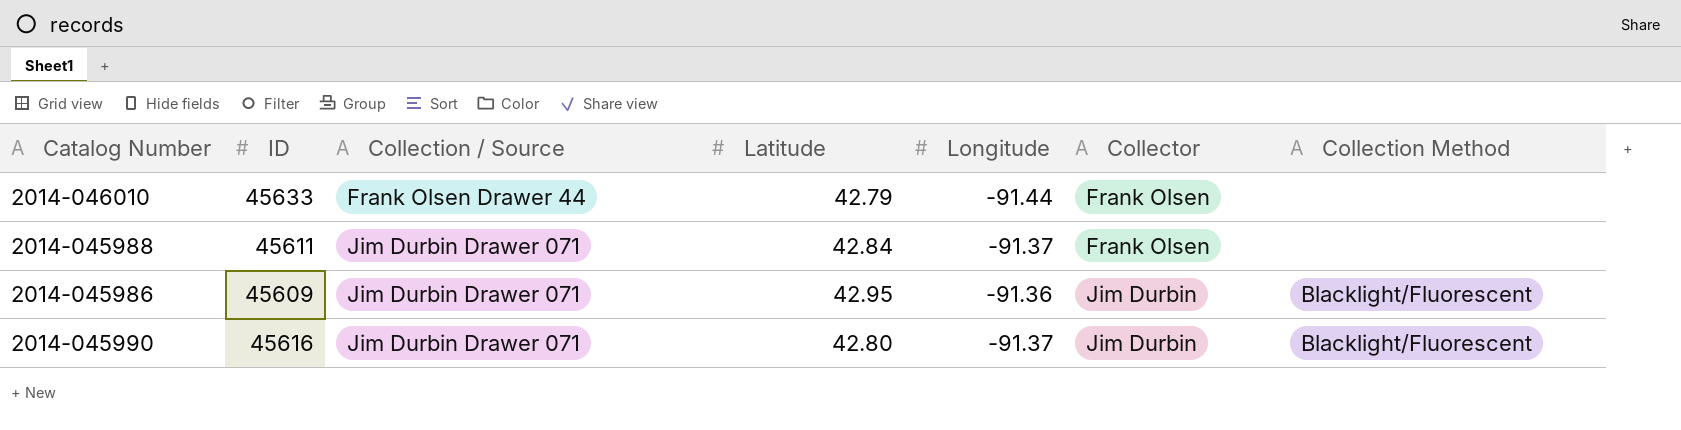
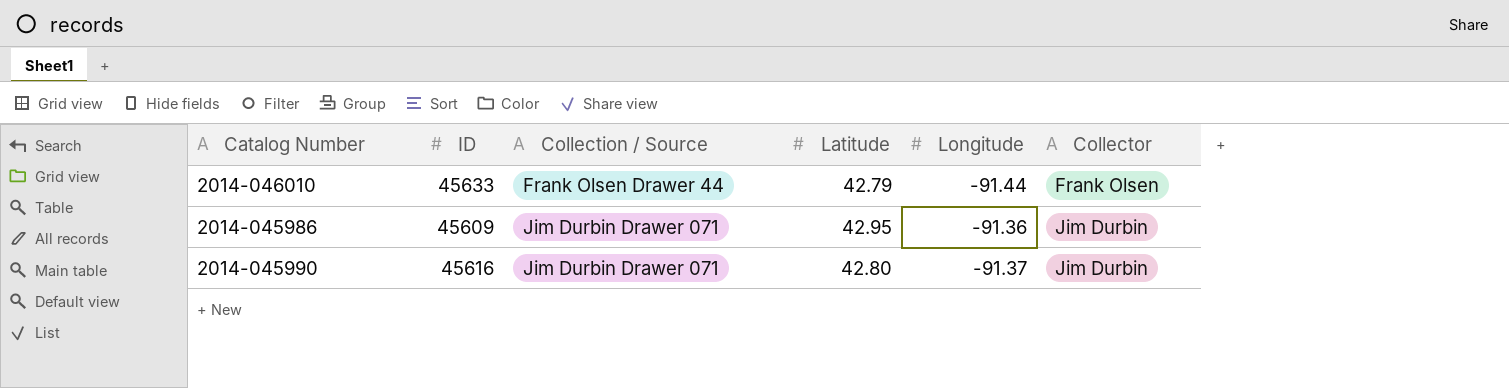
column Collection Method | position: 7 -> none
row 2014-045988: 45611 | Jim Durbin Drawer 071 | 42.84 | -91.37 | Frank Olsen | none -> none

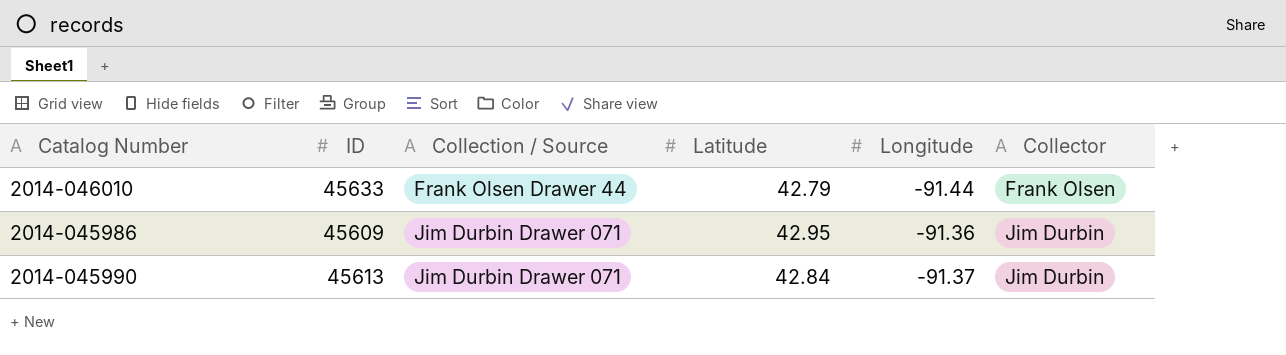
2014-045990 | ID: 45616 -> 45613
2014-045990 | Latitude: 42.80 -> 42.84

